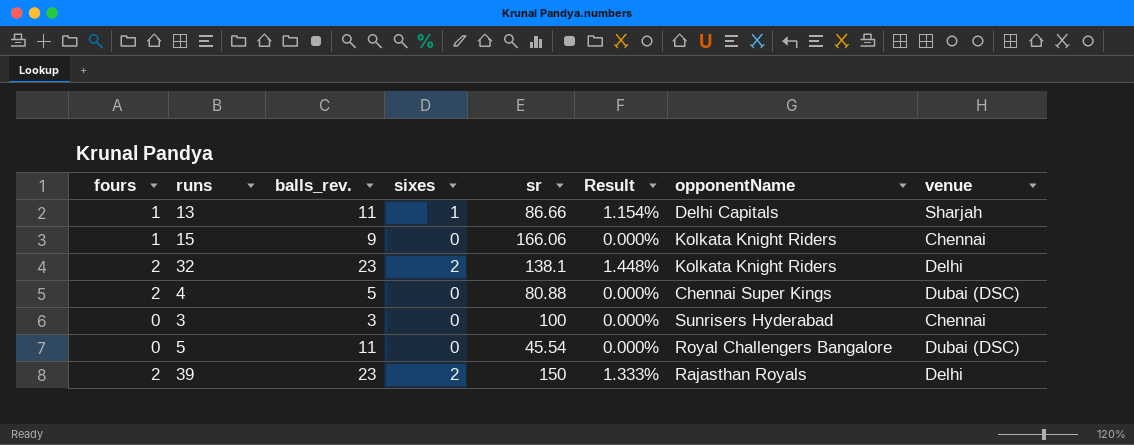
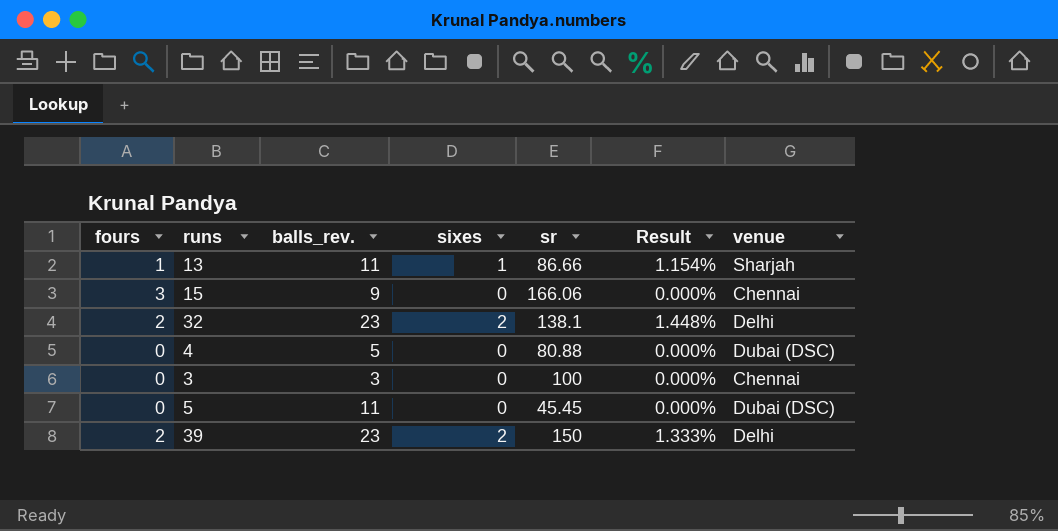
column opponentName | position: 7 -> none
15 | fours: 1 -> 3
4 | fours: 2 -> 0
5 | sr: 45.54 -> 45.45

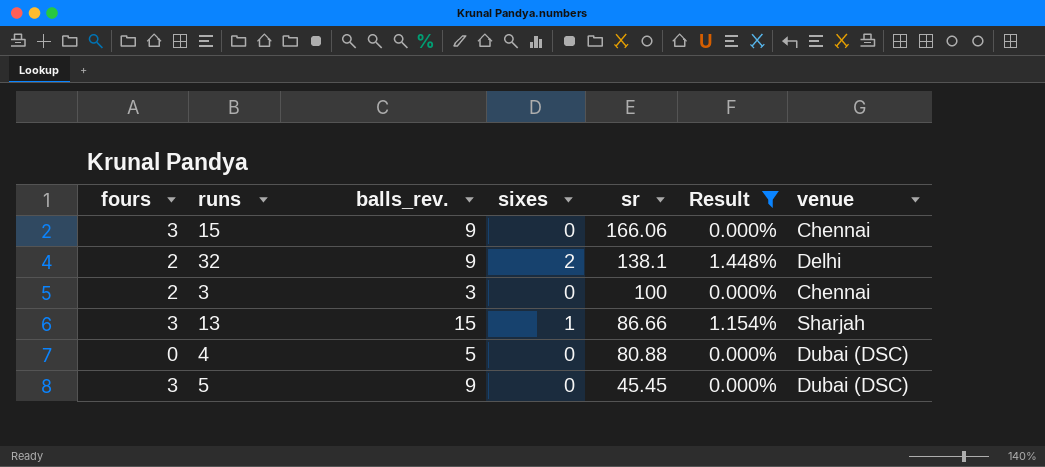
filter: none -> Result != 1.333%
row order: none -> sr descending
32 | balls_rev.: 23 -> 9
3 | fours: 0 -> 2
13 | fours: 1 -> 3
13 | balls_rev.: 11 -> 15
5 | fours: 0 -> 3
5 | balls_rev.: 11 -> 9

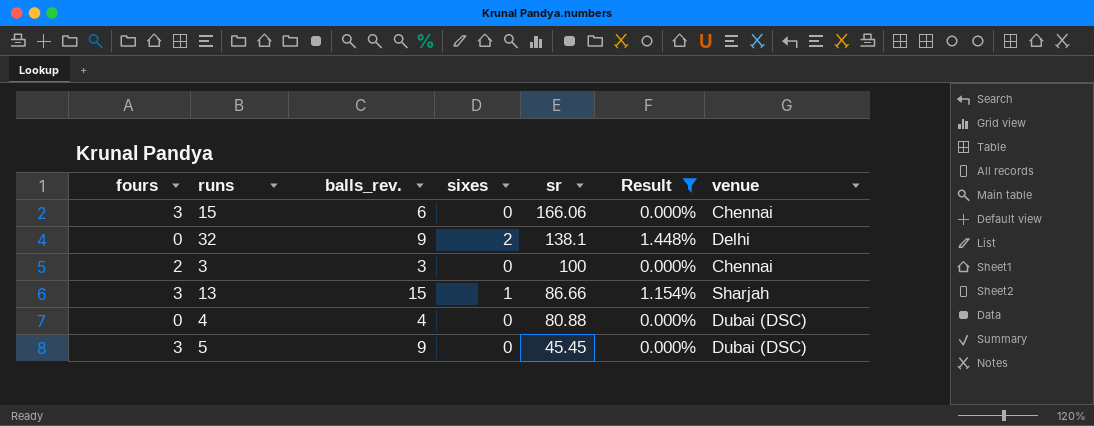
15 | balls_rev.: 9 -> 6
32 | fours: 2 -> 0
4 | balls_rev.: 5 -> 4

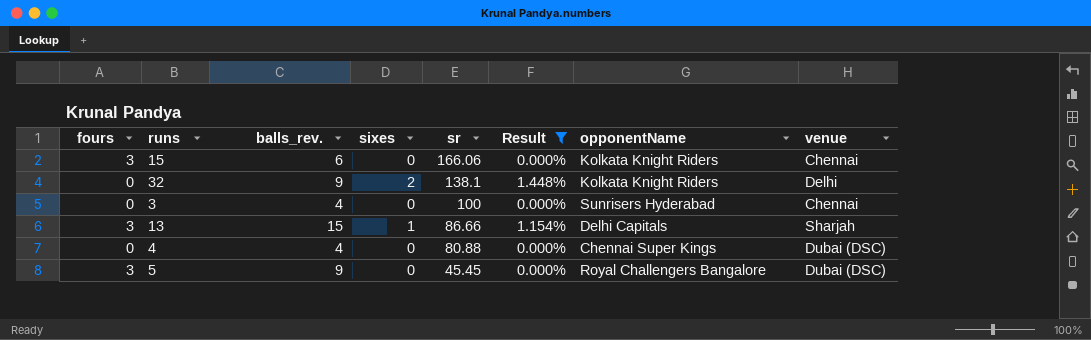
column opponentName | position: none -> 7
3 | fours: 2 -> 0
3 | balls_rev.: 3 -> 4

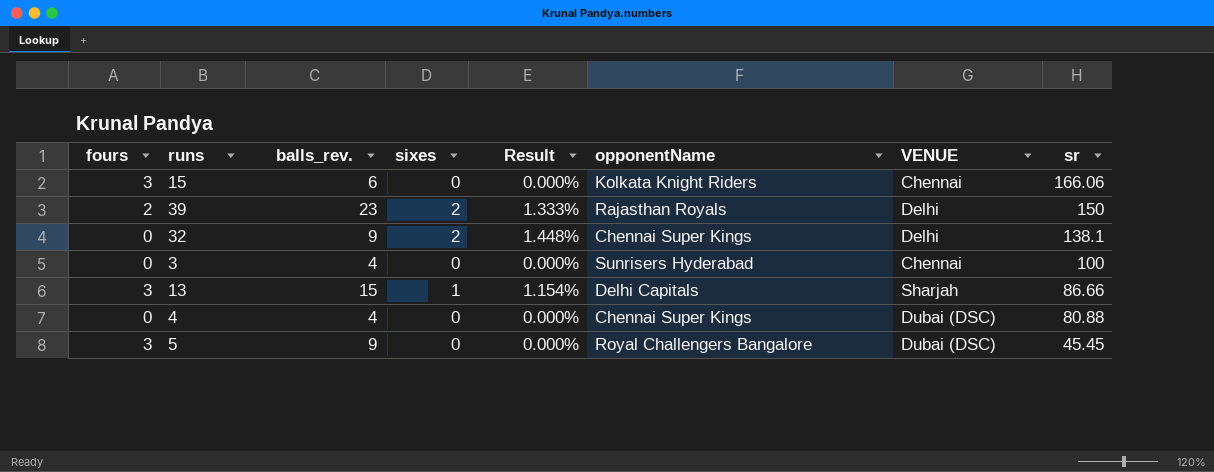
filter: Result != 1.333% -> none
column name: venue -> VENUE
column sr | position: 5 -> 8
32 | opponentName: Kolkata Knight Riders -> Chennai Super Kings

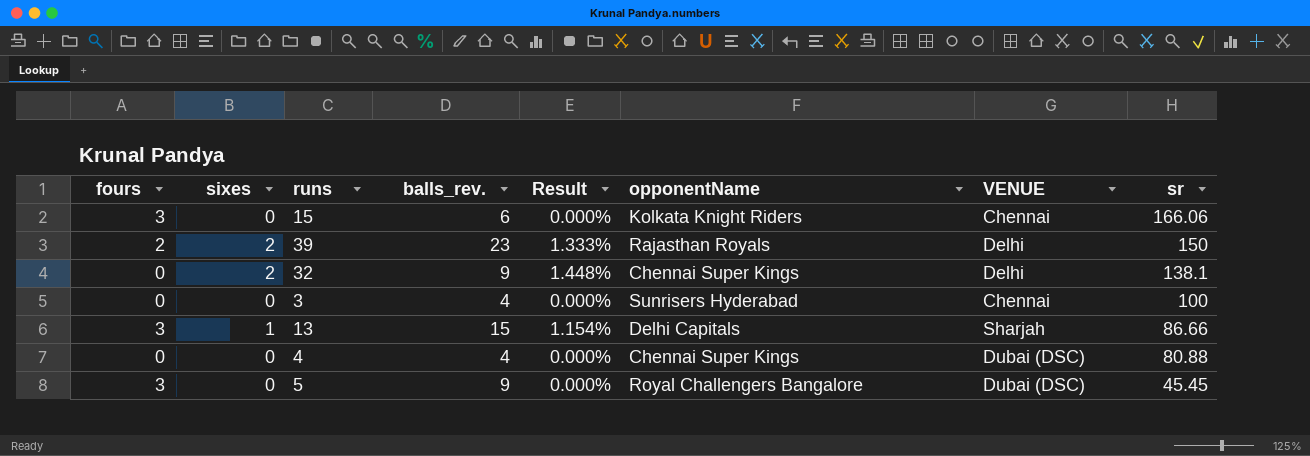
column sixes | position: 4 -> 2

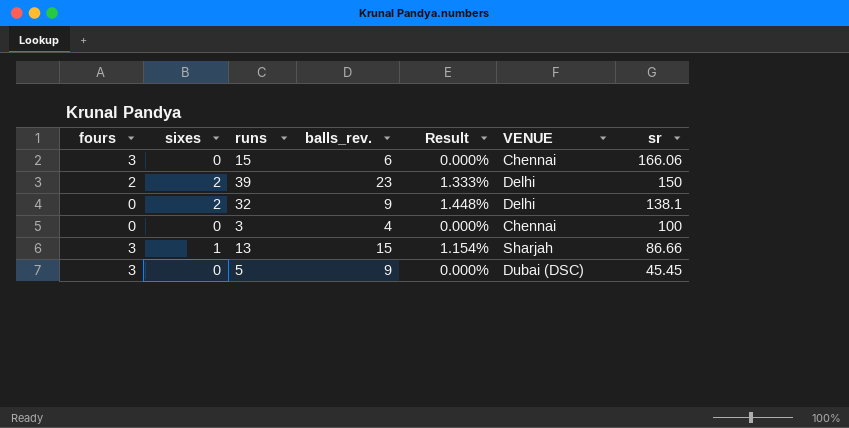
column opponentName | position: 6 -> none
row 4: 0 | 0 | 4 | 0.000% | Chennai Super Kings | Dubai (DSC) | 80.88 -> none

